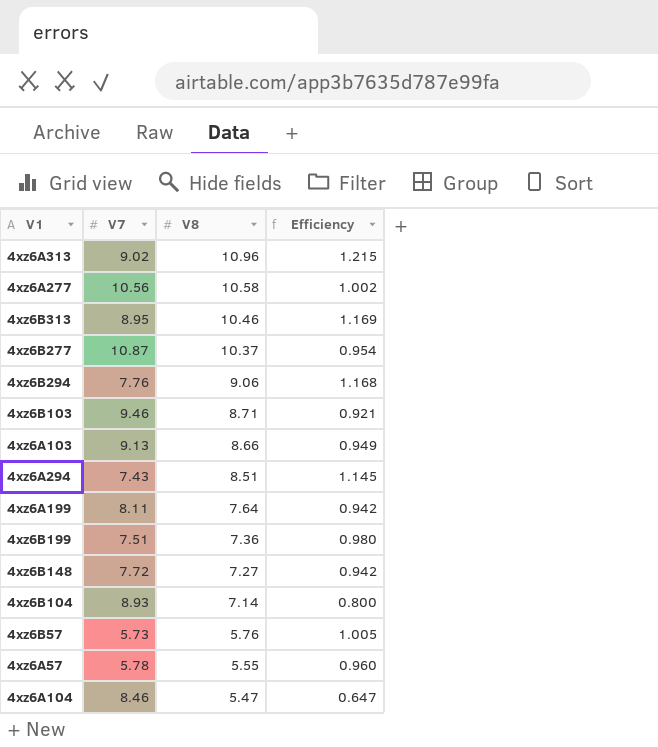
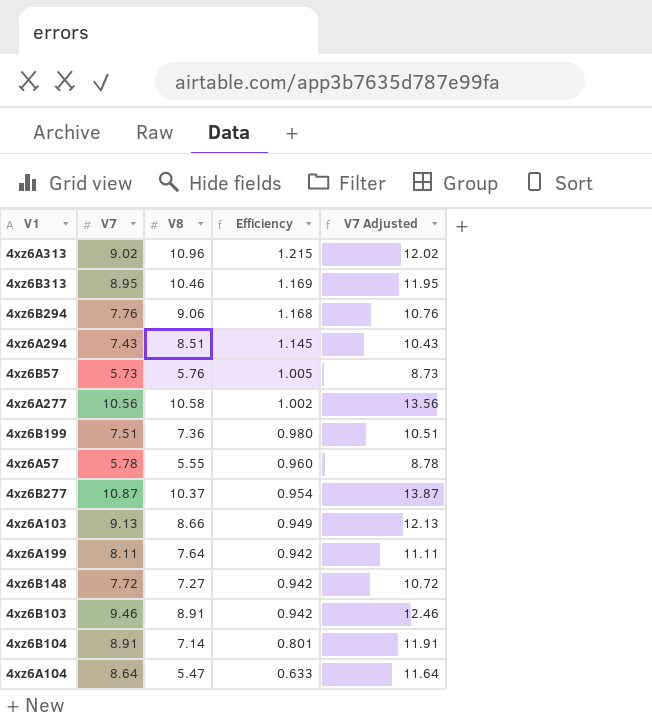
row order: V8 descending -> Efficiency descending
column V7 Adjusted | formula: none -> [V7] + 3
4xz6B103 | V8: 8.71 -> 8.91
4xz6B103 | Efficiency: 0.921 -> 0.942
4xz6B104 | V7: 8.93 -> 8.91
4xz6B104 | Efficiency: 0.800 -> 0.801
4xz6A104 | V7: 8.46 -> 8.64
4xz6A104 | Efficiency: 0.647 -> 0.633

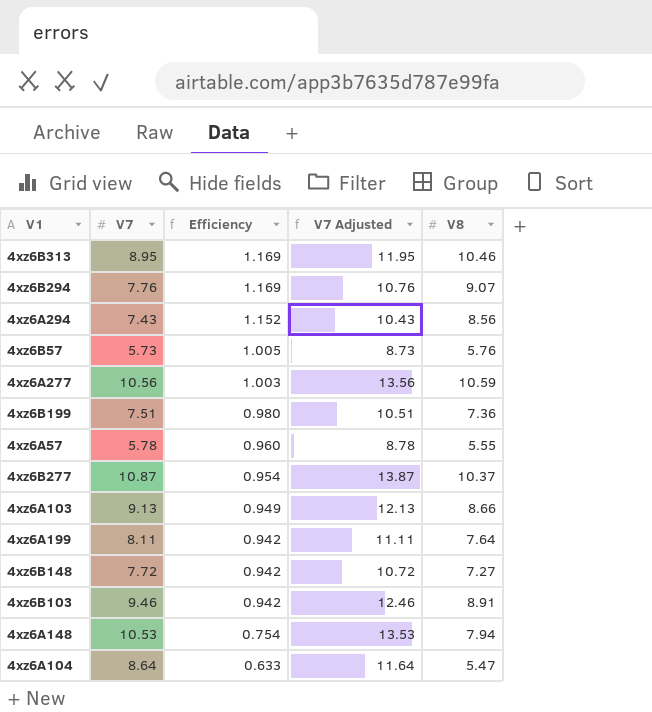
column V8 | position: 3 -> 5
row 4xz6A313: 9.02 | 10.96 | 1.215 | 12.02 -> none
row 4xz6B104: 8.91 | 7.14 | 0.801 | 11.91 -> none
4xz6B294 | Efficiency: 1.168 -> 1.169
4xz6B294 | V8: 9.06 -> 9.07
4xz6A294 | Efficiency: 1.145 -> 1.152
4xz6A294 | V8: 8.51 -> 8.56
4xz6A277 | Efficiency: 1.002 -> 1.003
4xz6A277 | V8: 10.58 -> 10.59
row 4xz6A148: none -> 10.53 | 0.754 | 13.53 | 7.94

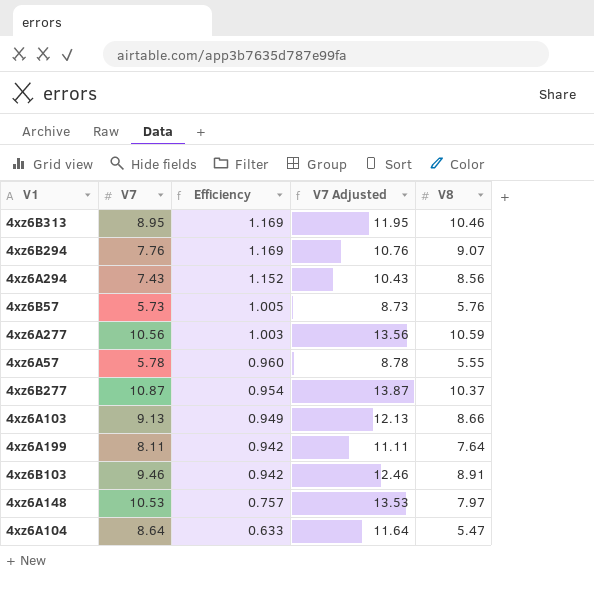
row 4xz6B199: 7.51 | 0.980 | 10.51 | 7.36 -> none
row 4xz6B148: 7.72 | 0.942 | 10.72 | 7.27 -> none
4xz6A148 | Efficiency: 0.754 -> 0.757
4xz6A148 | V8: 7.94 -> 7.97

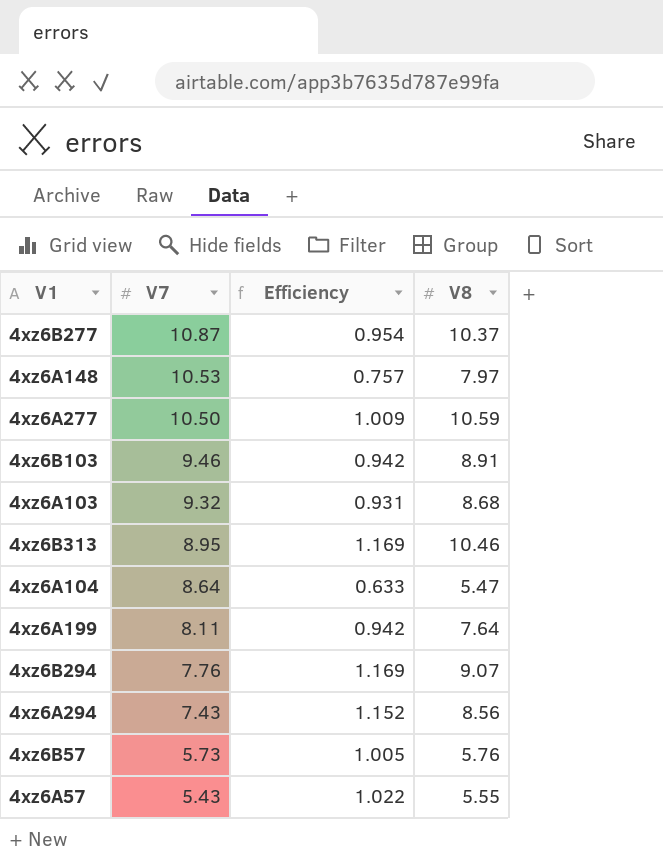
row order: Efficiency descending -> V7 descending
column V7 Adjusted | formula: [V7] + 3 -> none
4xz6A277 | V7: 10.56 -> 10.50
4xz6A277 | Efficiency: 1.003 -> 1.009
4xz6A103 | V7: 9.13 -> 9.32
4xz6A103 | Efficiency: 0.949 -> 0.931
4xz6A103 | V8: 8.66 -> 8.68
4xz6A57 | V7: 5.78 -> 5.43
4xz6A57 | Efficiency: 0.960 -> 1.022

